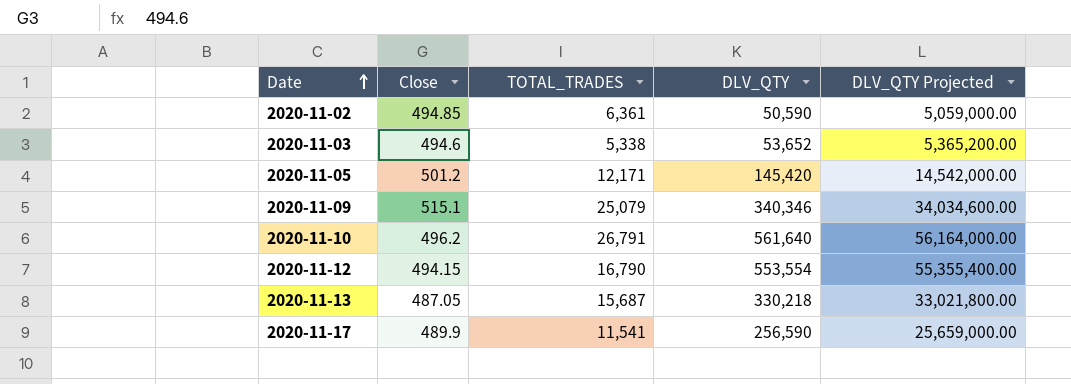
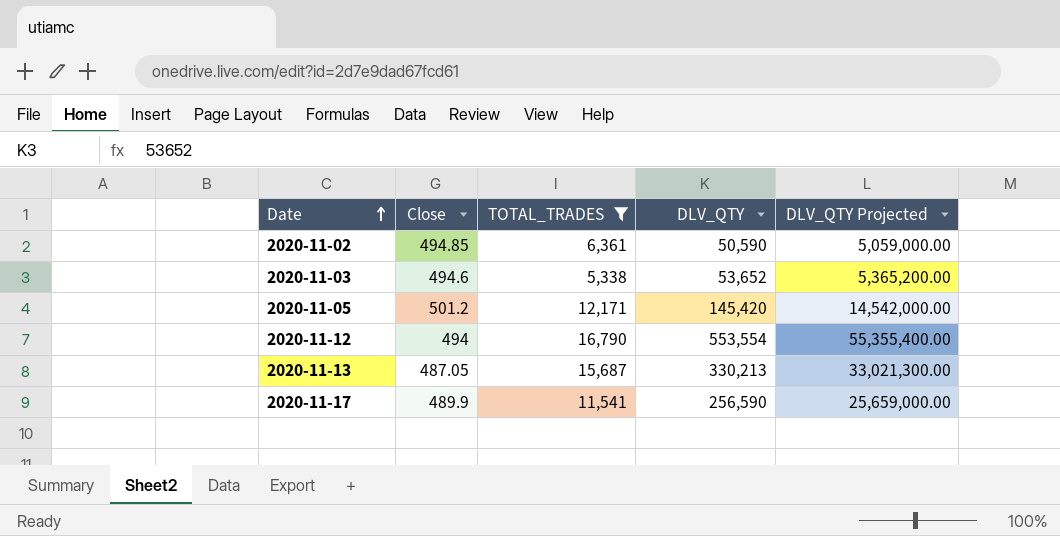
filter: none -> TOTAL_TRADES <= 16,790
2020-11-12 | Close: 494.15 -> 494
2020-11-13 | DLV_QTY: 330,218 -> 330,213
2020-11-13 | DLV_QTY Projected: 33,021,800.00 -> 33,021,300.00

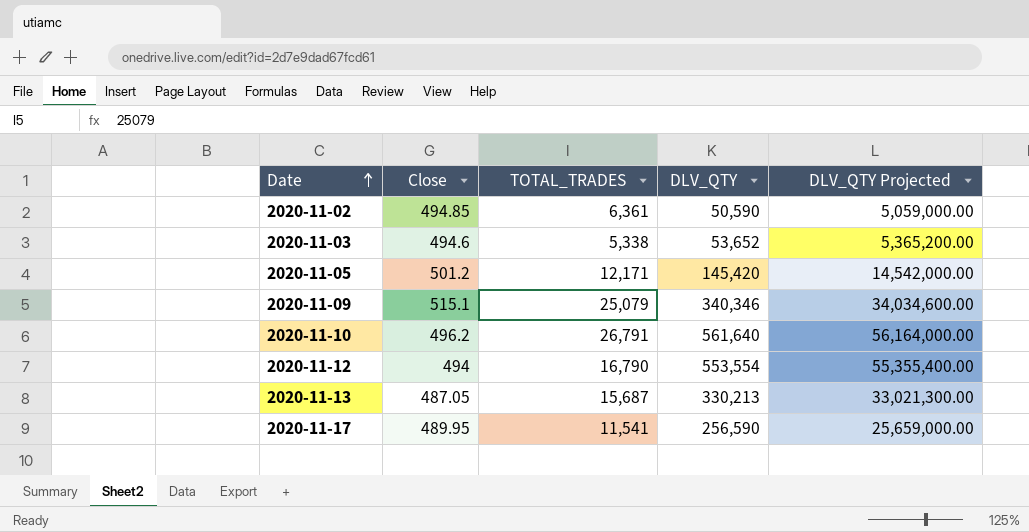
filter: TOTAL_TRADES <= 16,790 -> none
2020-11-17 | Close: 489.9 -> 489.95

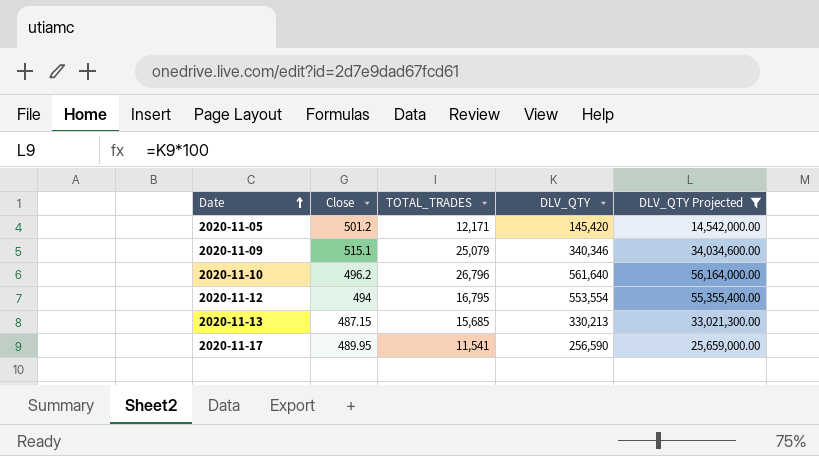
filter: none -> DLV_QTY Projected >= 14,542,000.00
2020-11-10 | TOTAL_TRADES: 26,791 -> 26,796
2020-11-12 | TOTAL_TRADES: 16,790 -> 16,795
2020-11-13 | Close: 487.05 -> 487.15
2020-11-13 | TOTAL_TRADES: 15,687 -> 15,685

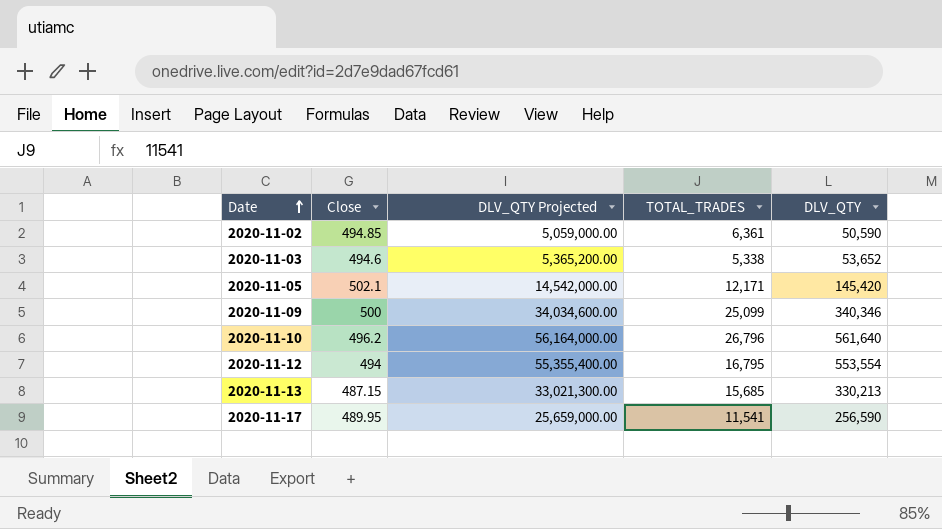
filter: DLV_QTY Projected >= 14,542,000.00 -> none
column DLV_QTY Projected | position: 5 -> 3
2020-11-05 | Close: 501.2 -> 502.1
2020-11-09 | Close: 515.1 -> 500
2020-11-09 | TOTAL_TRADES: 25,079 -> 25,099

